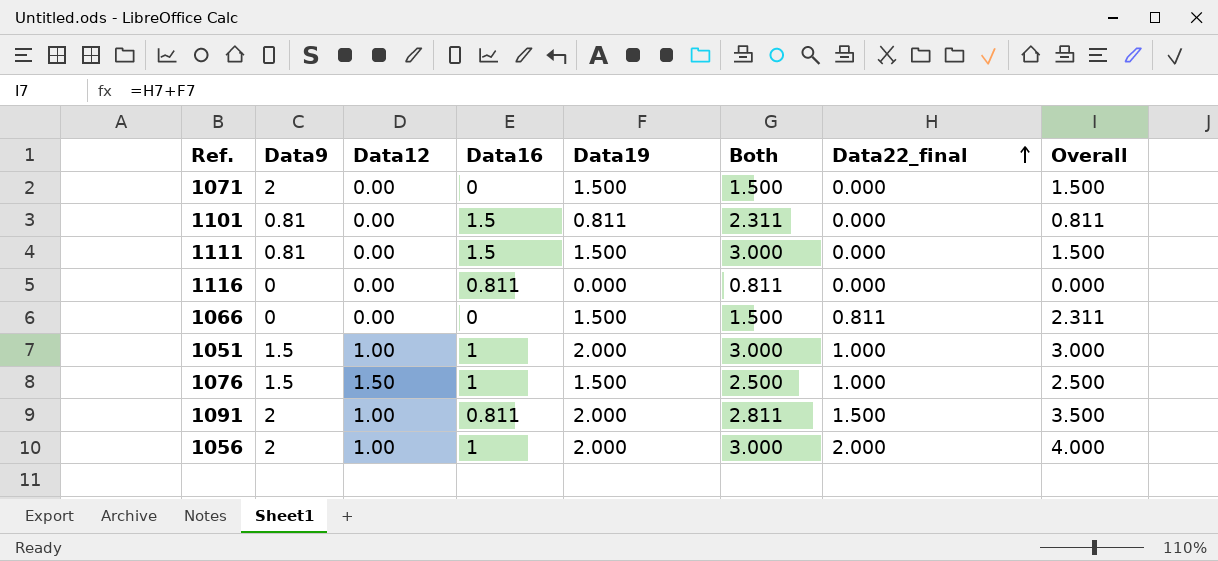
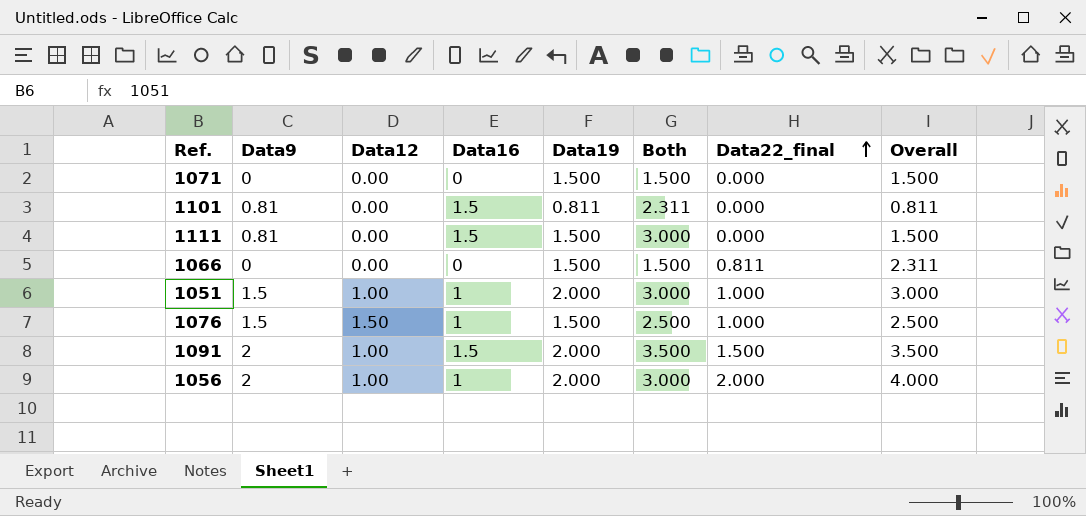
row 1116: 0 | 0.00 | 0.811 | 0.000 | 0.811 | 0.000 | 0.000 -> none
1071 | Data9: 2 -> 0
1091 | Data16: 0.811 -> 1.5
1091 | Both: 2.811 -> 3.500

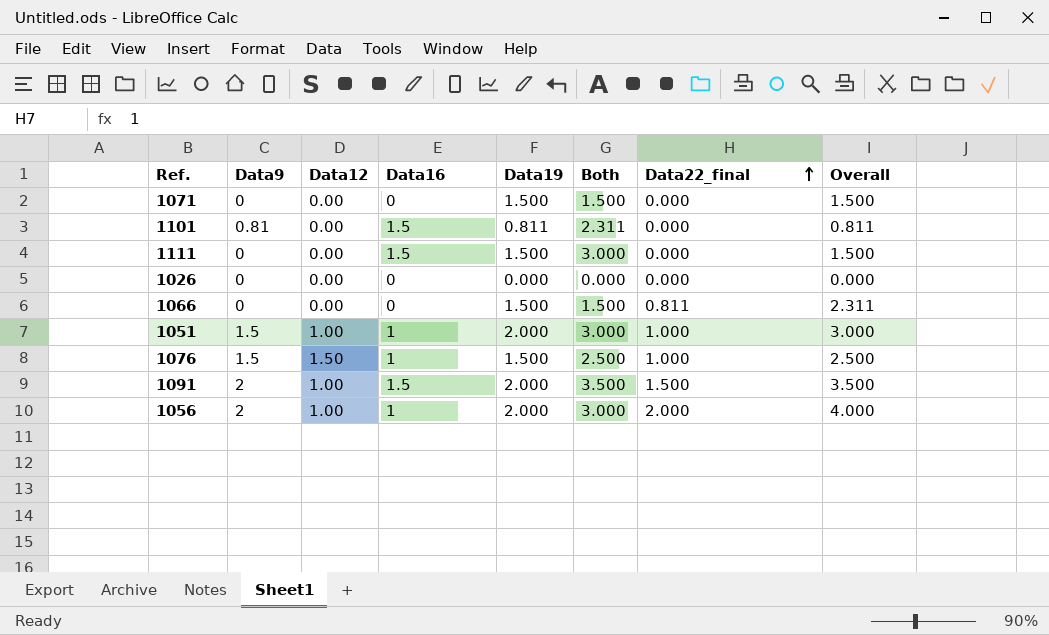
1111 | Data9: 0.81 -> 0
row 1026: none -> 0 | 0.00 | 0 | 0.000 | 0.000 | 0.000 | 0.000

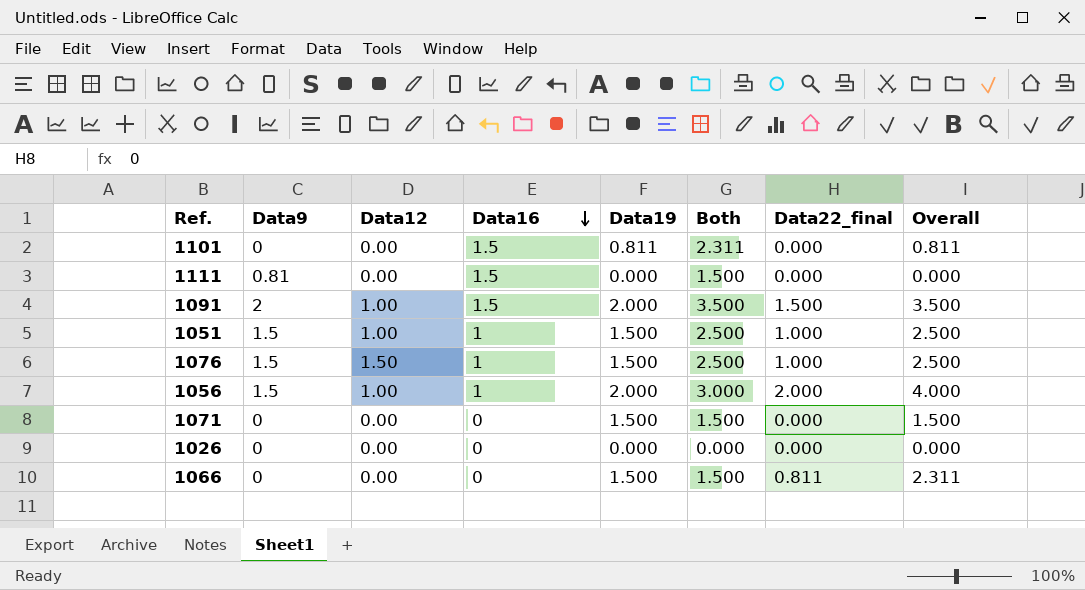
row order: Data22_final ascending -> Data16 descending
1101 | Data9: 0.81 -> 0
1111 | Data9: 0 -> 0.81
1111 | Data19: 1.500 -> 0.000
1111 | Both: 3.000 -> 1.500
1111 | Overall: 1.500 -> 0.000
1051 | Data19: 2.000 -> 1.500
1051 | Both: 3.000 -> 2.500
1051 | Overall: 3.000 -> 2.500
1056 | Data9: 2 -> 1.5

